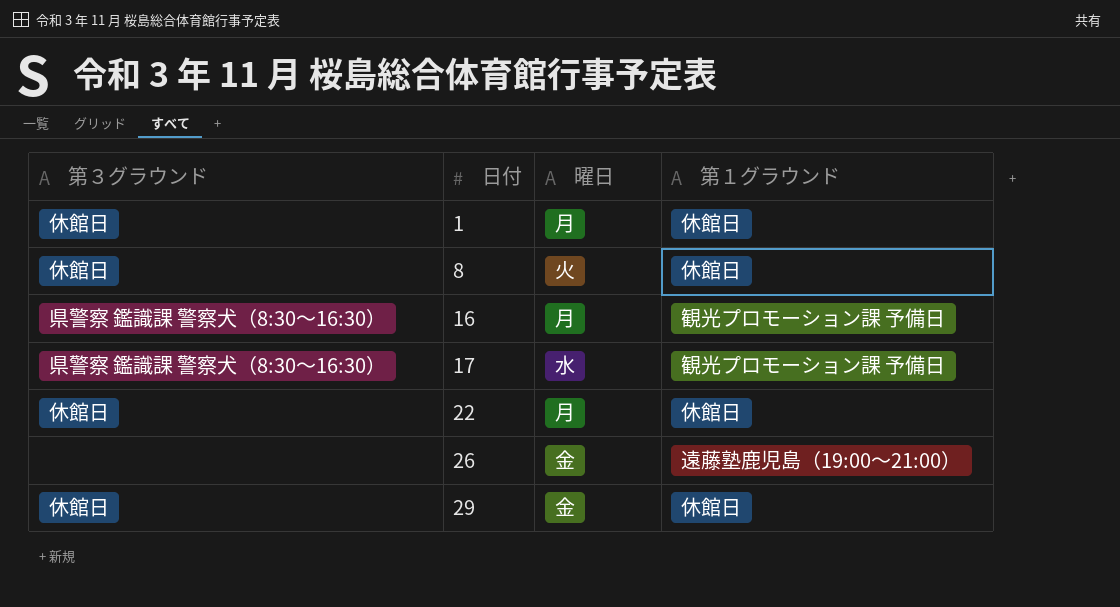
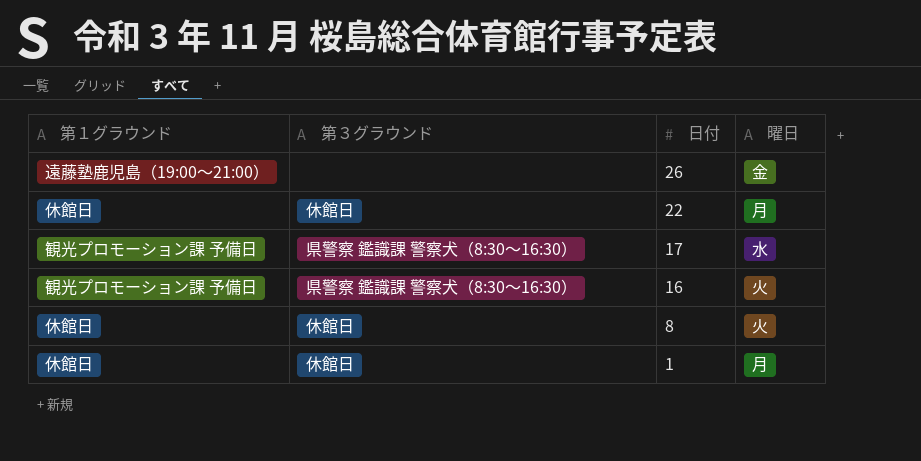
row order: 日付 ascending -> 日付 descending
column 第１グラウンド | position: 4 -> 1
row 29: 休館日 | 金 | 休館日 -> none
16 | 曜日: 月 -> 火

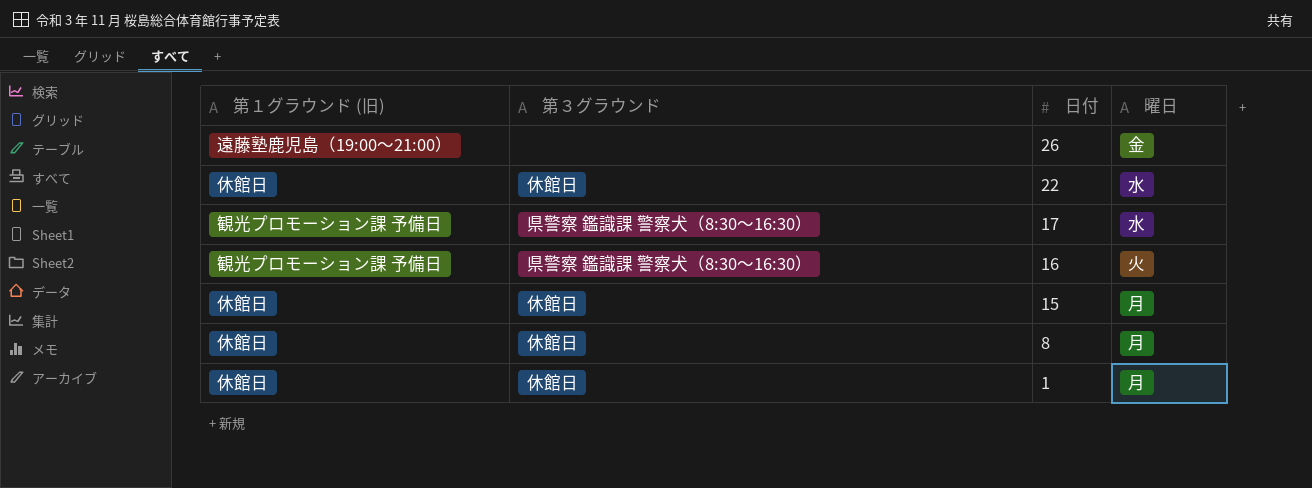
column name: 第１グラウンド -> 第１グラウンド (旧)
22 | 曜日: 月 -> 水
row 15: none -> 休館日 | 休館日 | 月
8 | 曜日: 火 -> 月

